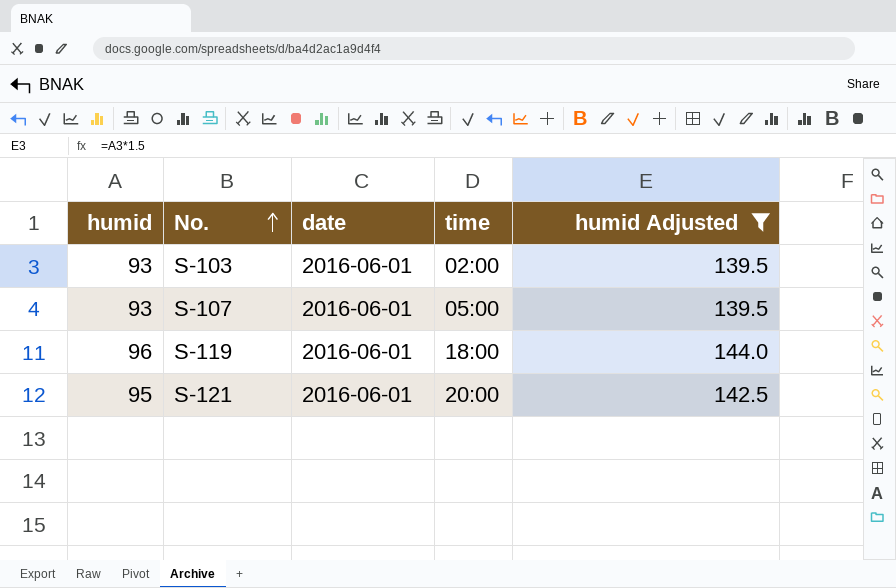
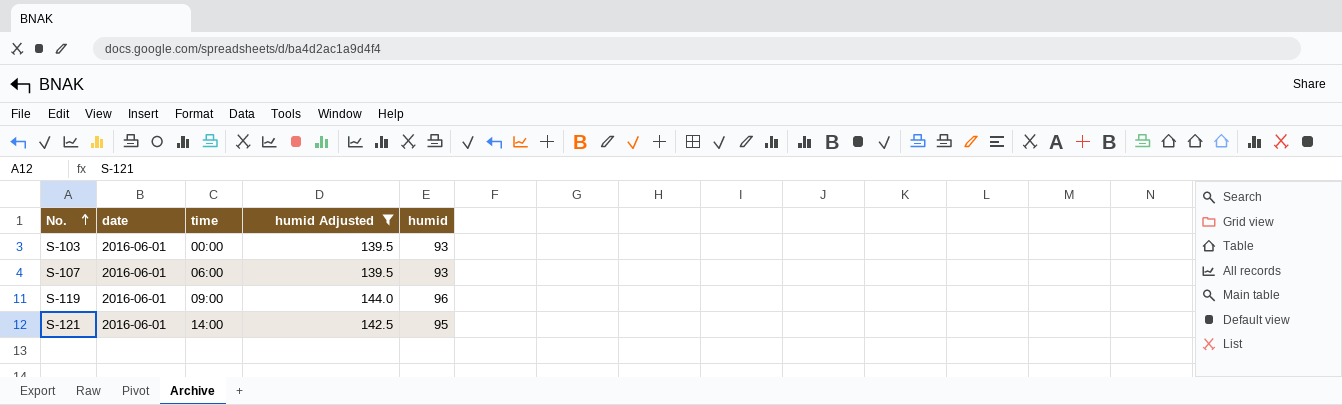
column humid | position: 1 -> 5
S-103 | time: 02:00 -> 00:00
S-107 | time: 05:00 -> 06:00
S-119 | time: 18:00 -> 09:00
S-121 | time: 20:00 -> 14:00

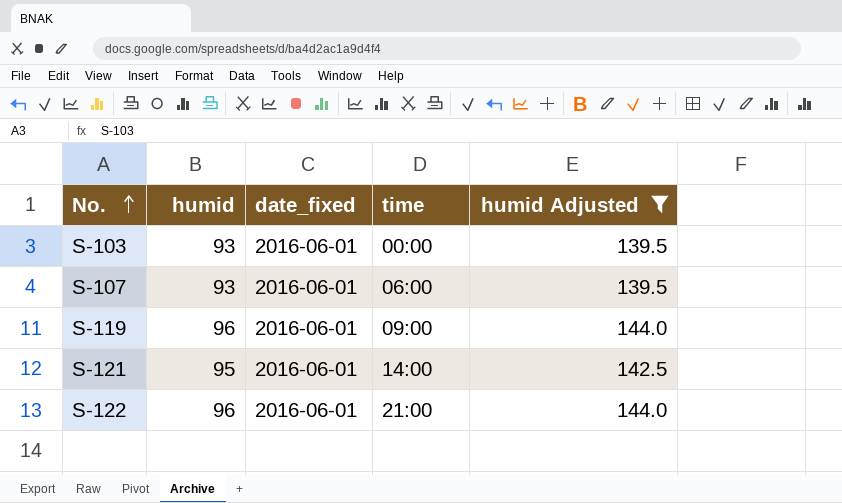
column humid | position: 5 -> 2
column name: date -> date_fixed
row S-122: none -> 96 | 2016-06-01 | 21:00 | 144.0

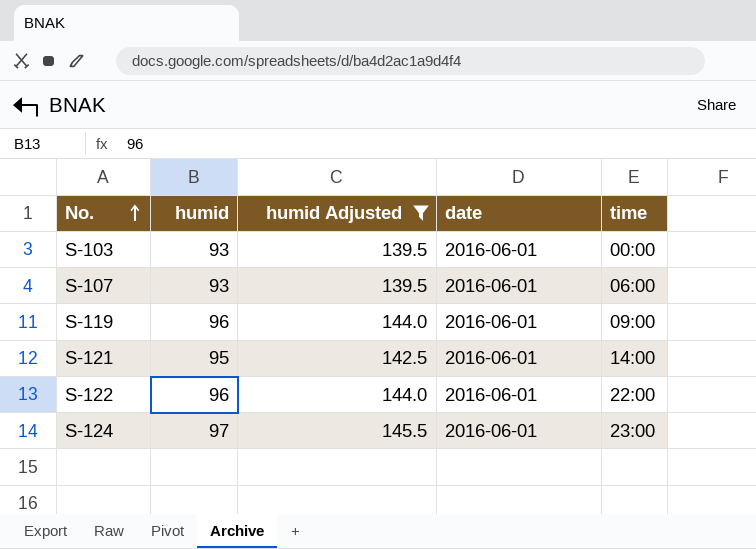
column humid Adjusted | position: 5 -> 3
column name: date_fixed -> date
S-122 | time: 21:00 -> 22:00
row S-124: none -> 97 | 145.5 | 2016-06-01 | 23:00

